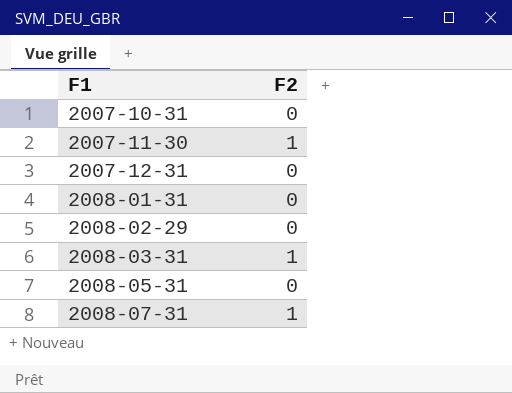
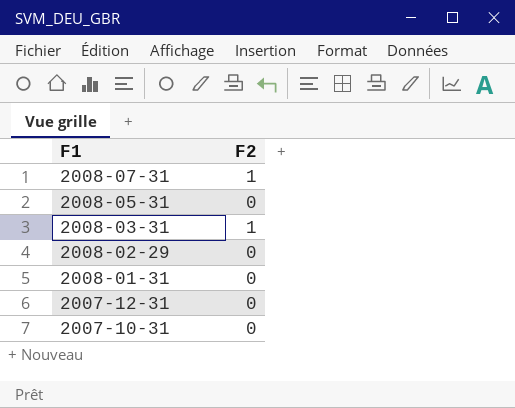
row order: F1 ascending -> F1 descending
row 2007-11-30: 1 -> none

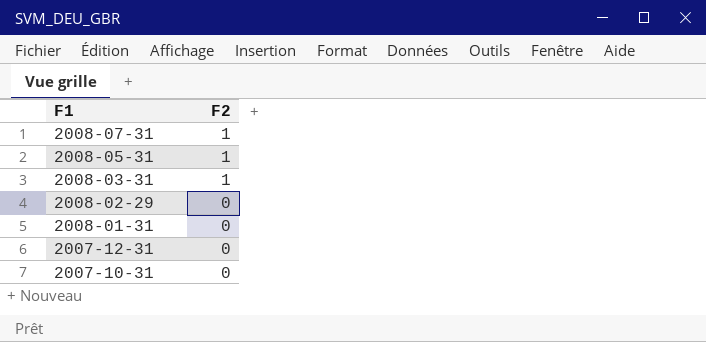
2008-05-31 | F2: 0 -> 1

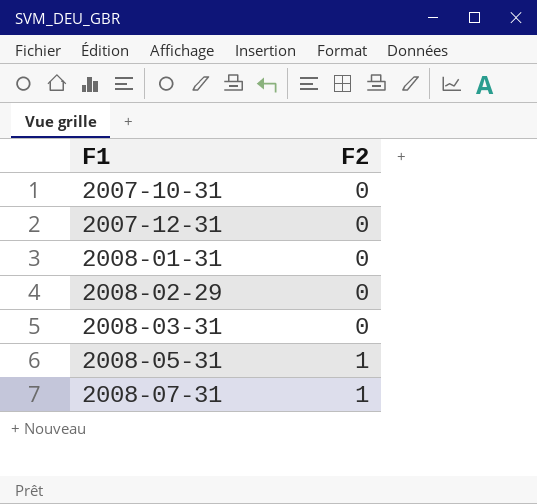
row order: F1 descending -> F1 ascending
2008-03-31 | F2: 1 -> 0

